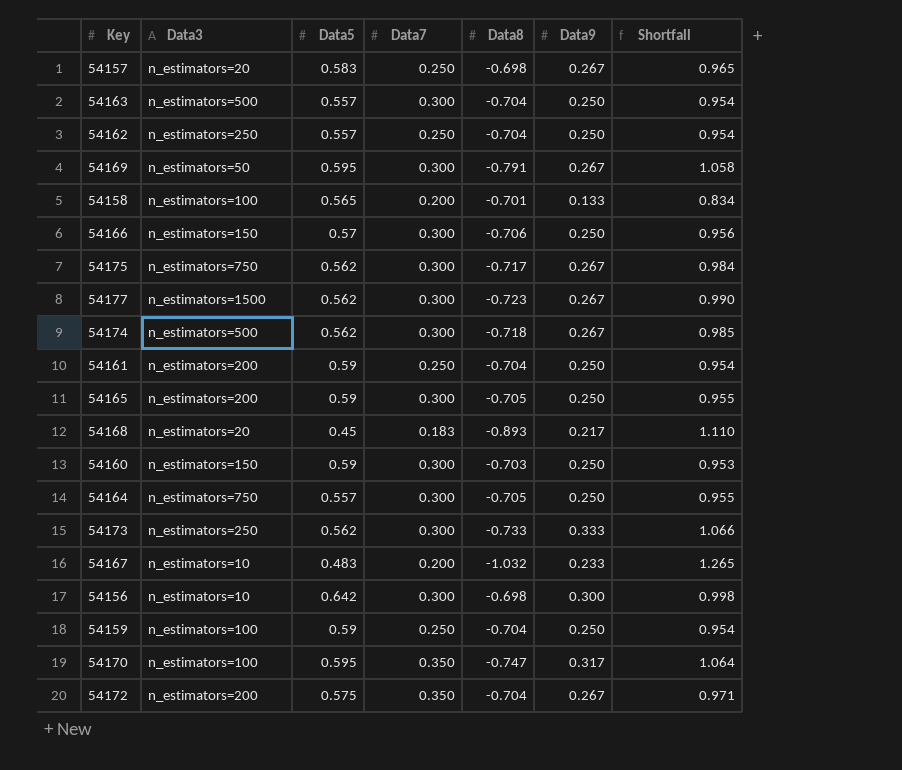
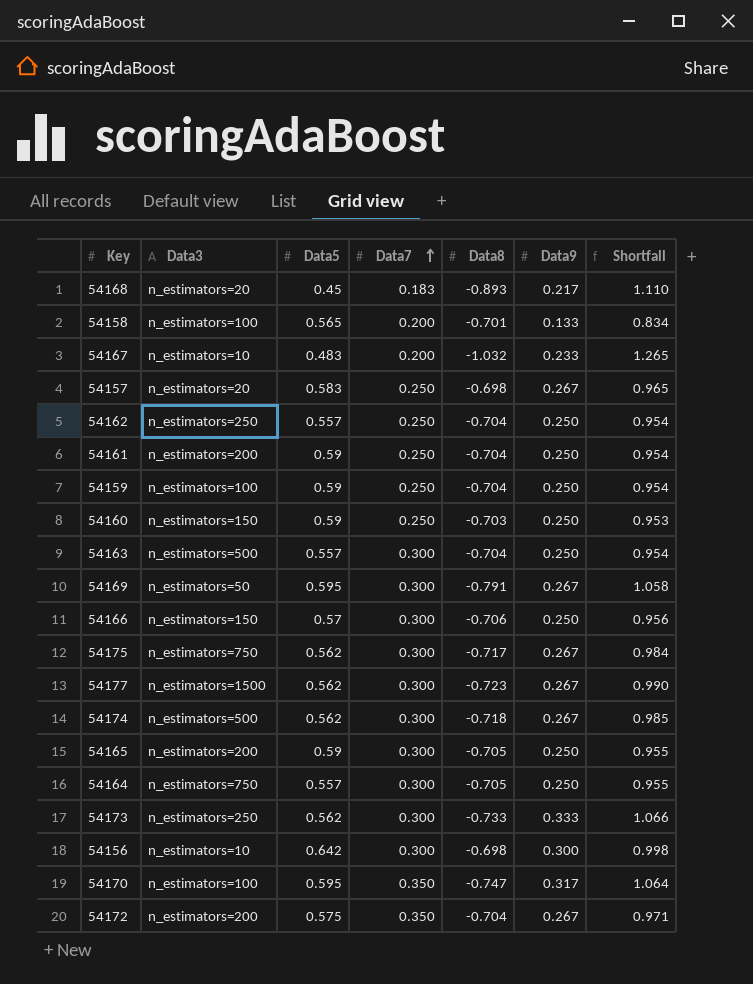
row order: none -> Data7 ascending
54160 | Data7: 0.300 -> 0.250

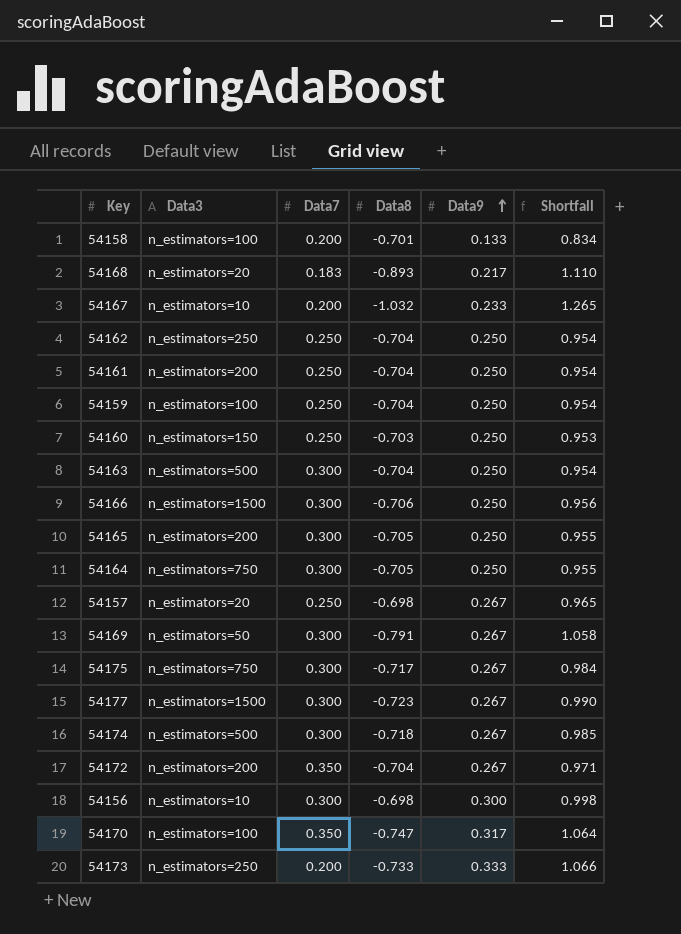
row order: Data7 ascending -> Data9 ascending
column Data5 | position: 3 -> none
54166 | Data3: n_estimators=150 -> n_estimators=1500
54173 | Data7: 0.300 -> 0.200

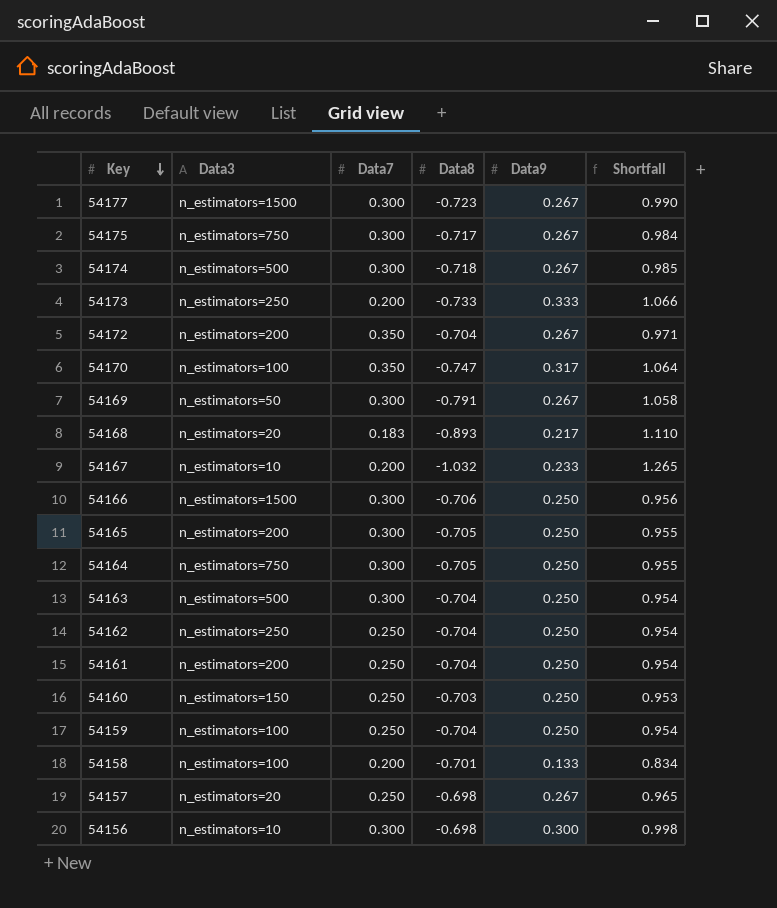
row order: Data9 ascending -> Key descending

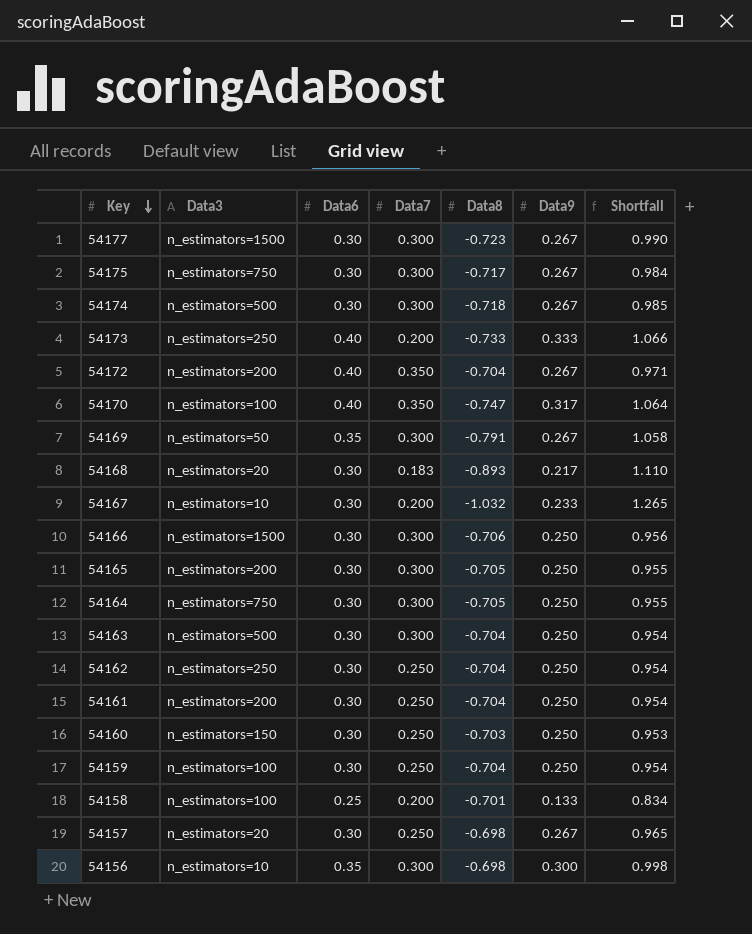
column Data6 | position: none -> 3

